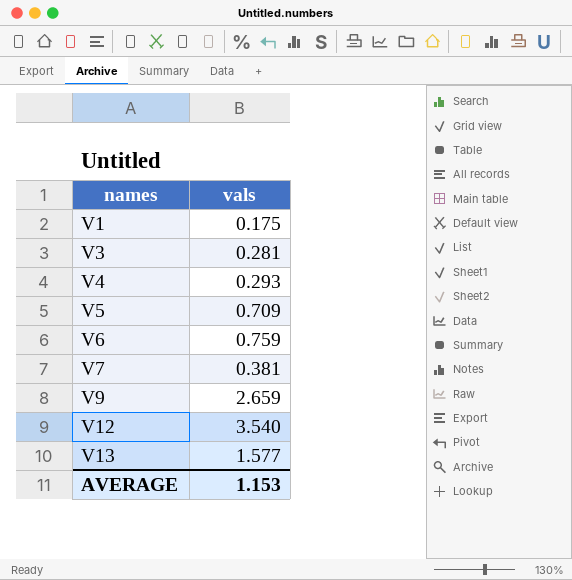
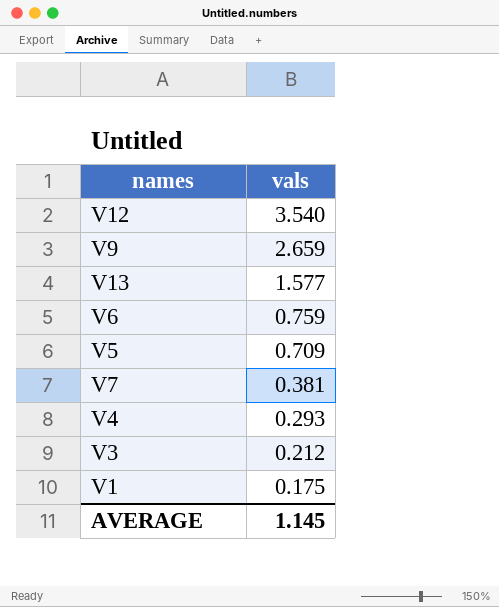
row order: names ascending -> vals descending
V3 | vals: 0.281 -> 0.212
AVERAGE | vals: 1.153 -> 1.145

